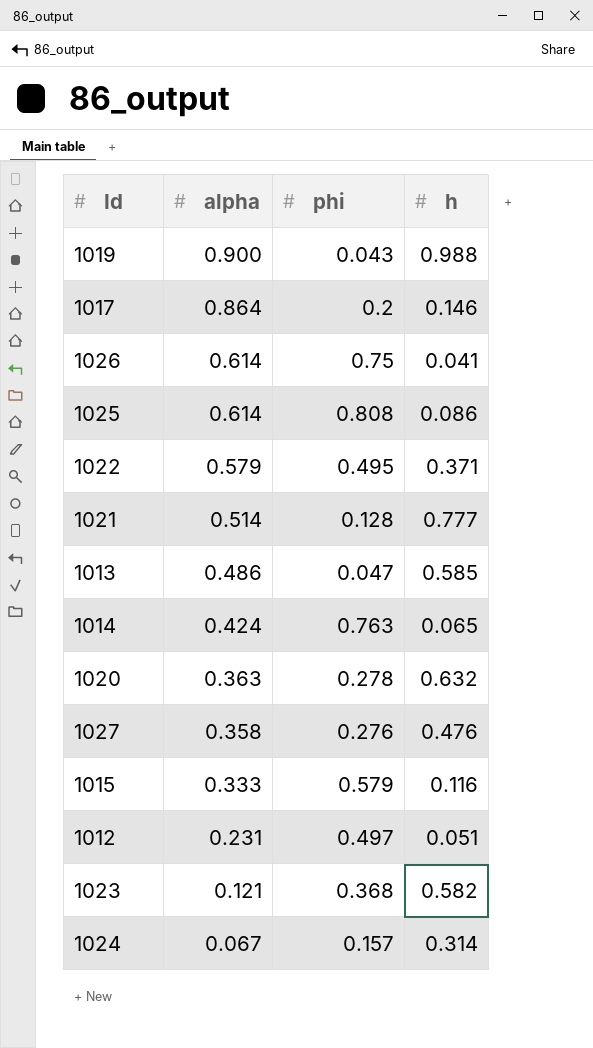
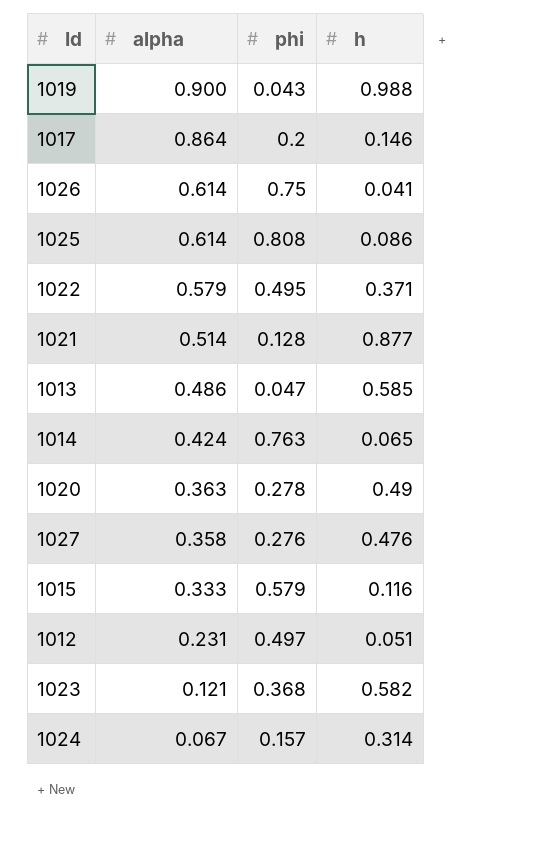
1021 | h: 0.777 -> 0.877
1020 | h: 0.632 -> 0.49

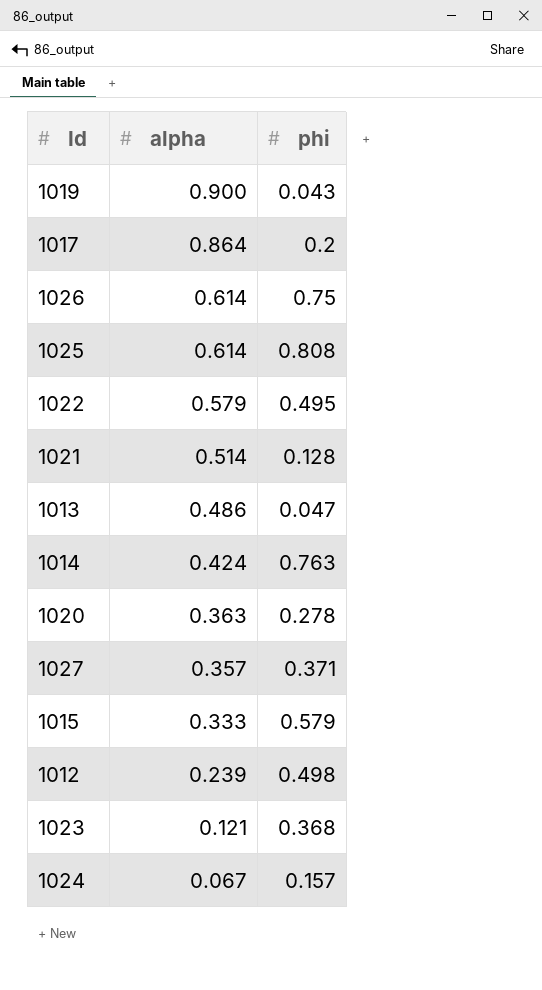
column h | position: 4 -> none
1027 | alpha: 0.358 -> 0.357
1027 | phi: 0.276 -> 0.371
1012 | alpha: 0.231 -> 0.239
1012 | phi: 0.497 -> 0.498

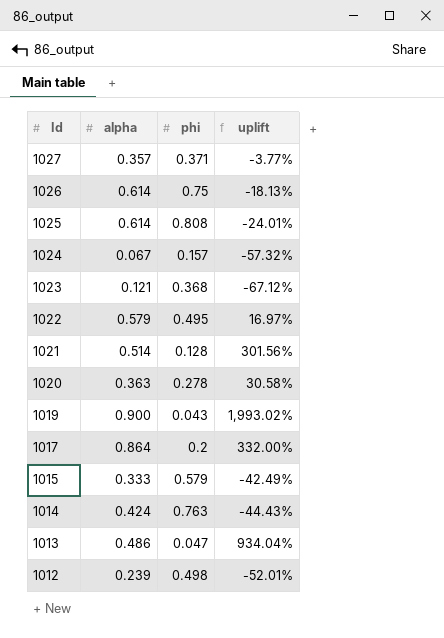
row order: alpha descending -> Id descending
column uplift | formula: none -> ([alpha] - [phi]) / [phi]

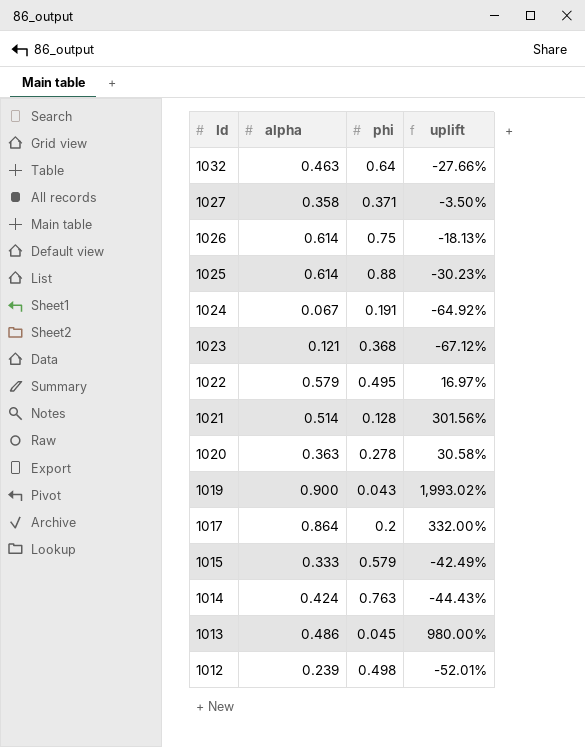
row 1032: none -> 0.463 | 0.64 | -27.66%
1027 | alpha: 0.357 -> 0.358
1027 | uplift: -3.77% -> -3.50%
1025 | phi: 0.808 -> 0.88
1025 | uplift: -24.01% -> -30.23%
1024 | phi: 0.157 -> 0.191
1024 | uplift: -57.32% -> -64.92%
1013 | phi: 0.047 -> 0.045
1013 | uplift: 934.04% -> 980.00%

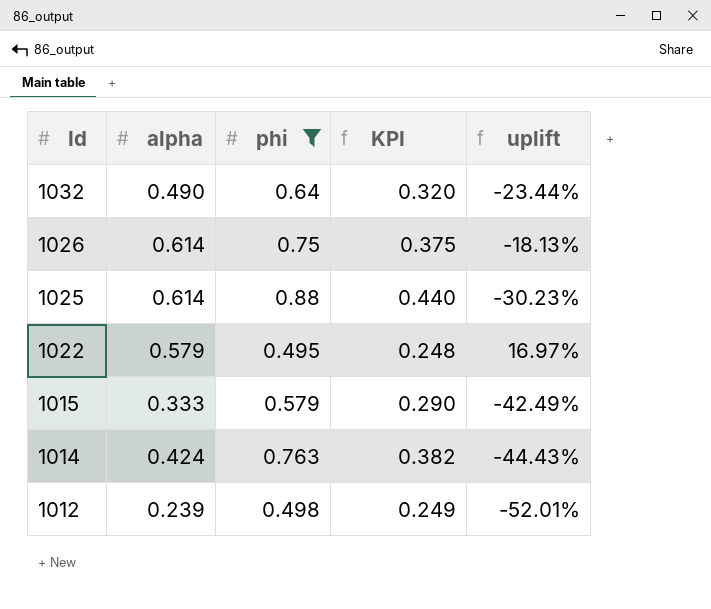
filter: none -> phi >= 0.495
column KPI | formula: none -> [phi] * 0.5
1032 | alpha: 0.463 -> 0.490
1032 | uplift: -27.66% -> -23.44%

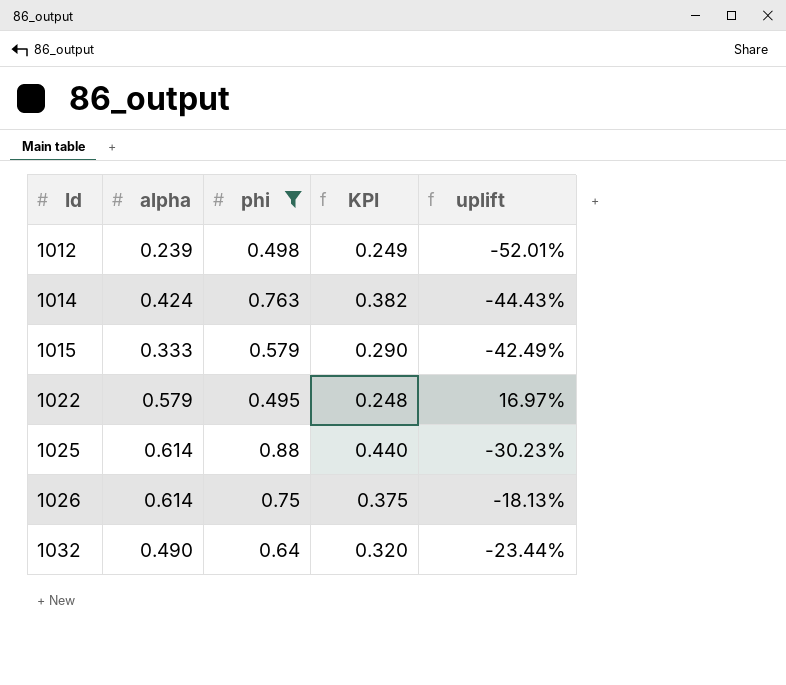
row order: Id descending -> Id ascending

